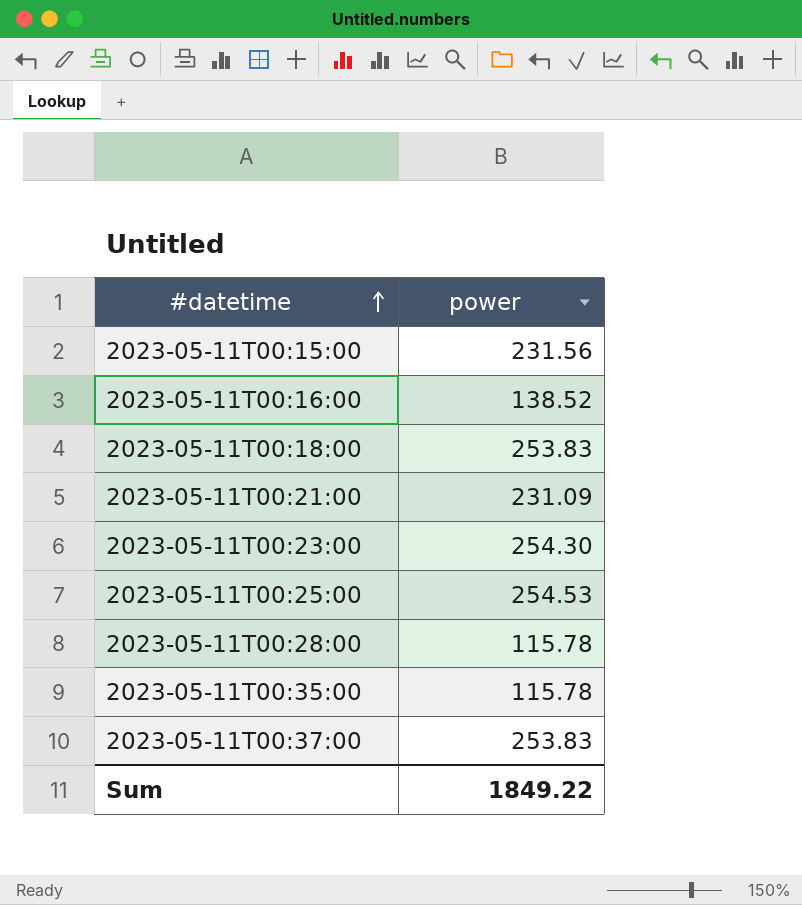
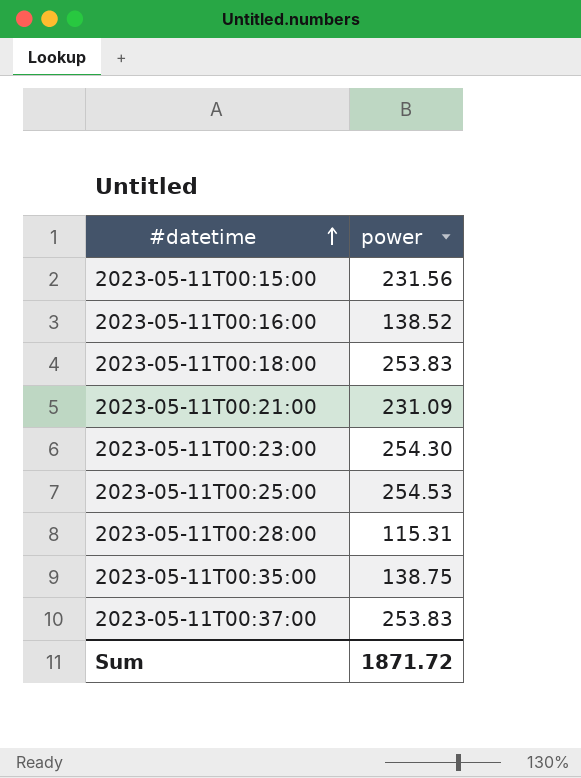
2023-05-11T00:28:00 | power: 115.78 -> 115.31
2023-05-11T00:35:00 | power: 115.78 -> 138.75
Sum | power: 1849.22 -> 1871.72

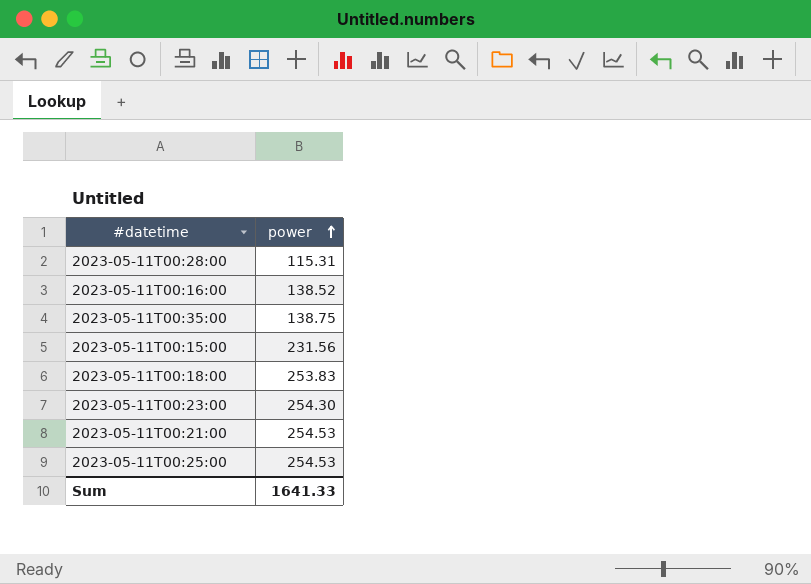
row order: #datetime ascending -> power ascending
row 2023-05-11T00:37:00: 253.83 -> none
2023-05-11T00:21:00 | power: 231.09 -> 254.53
Sum | power: 1871.72 -> 1641.33

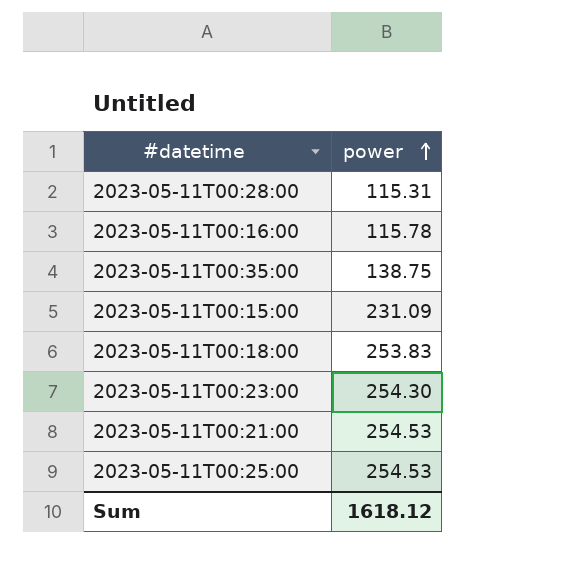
2023-05-11T00:16:00 | power: 138.52 -> 115.78
2023-05-11T00:15:00 | power: 231.56 -> 231.09
Sum | power: 1641.33 -> 1618.12

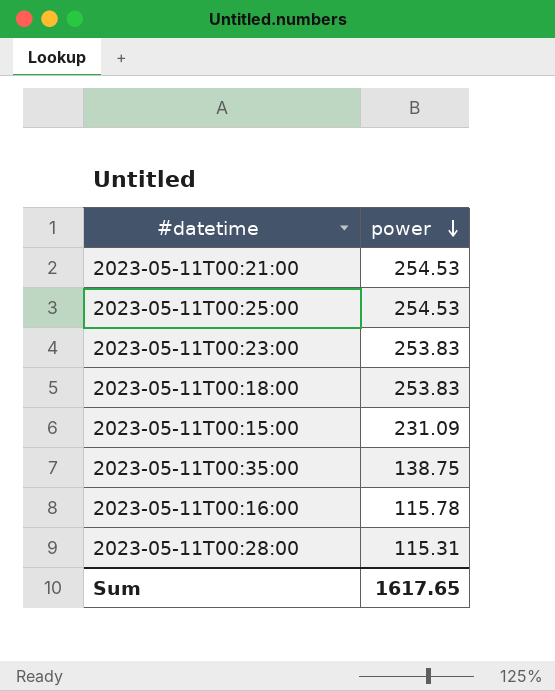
row order: power ascending -> power descending
2023-05-11T00:23:00 | power: 254.30 -> 253.83
Sum | power: 1618.12 -> 1617.65

